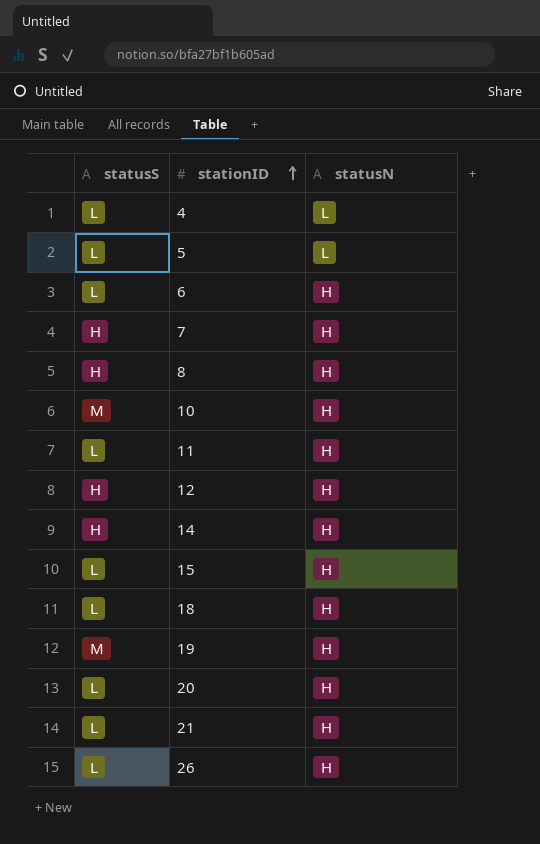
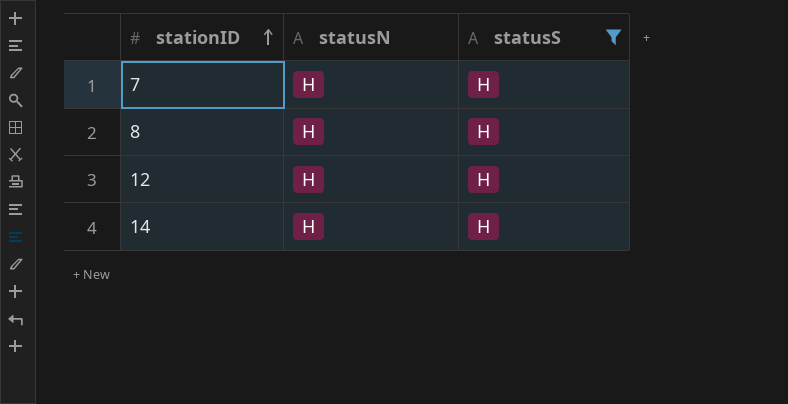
filter: none -> statusS = H
column statusS | position: 1 -> 3

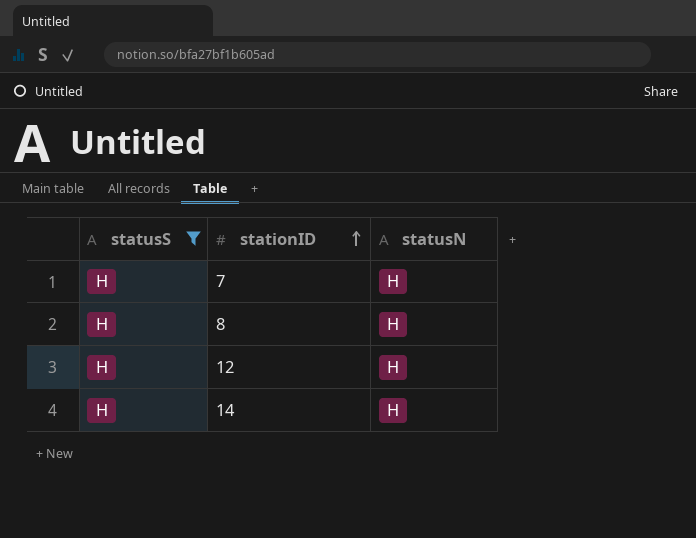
column statusS | position: 3 -> 1

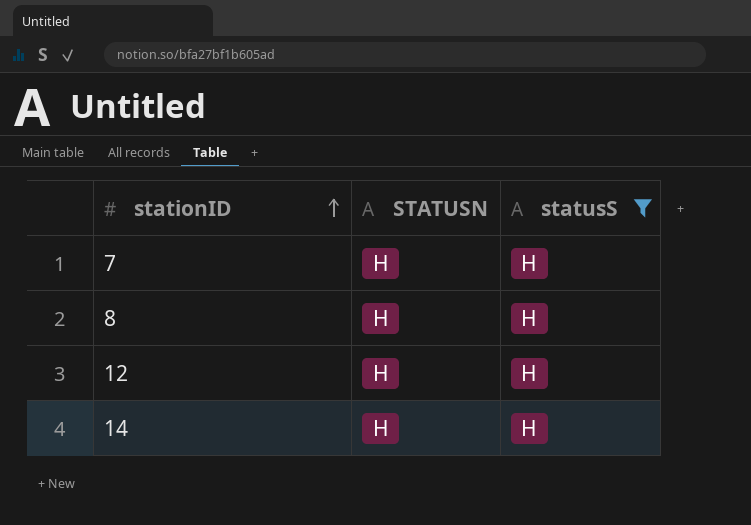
column name: statusN -> STATUSN
column statusS | position: 1 -> 3

